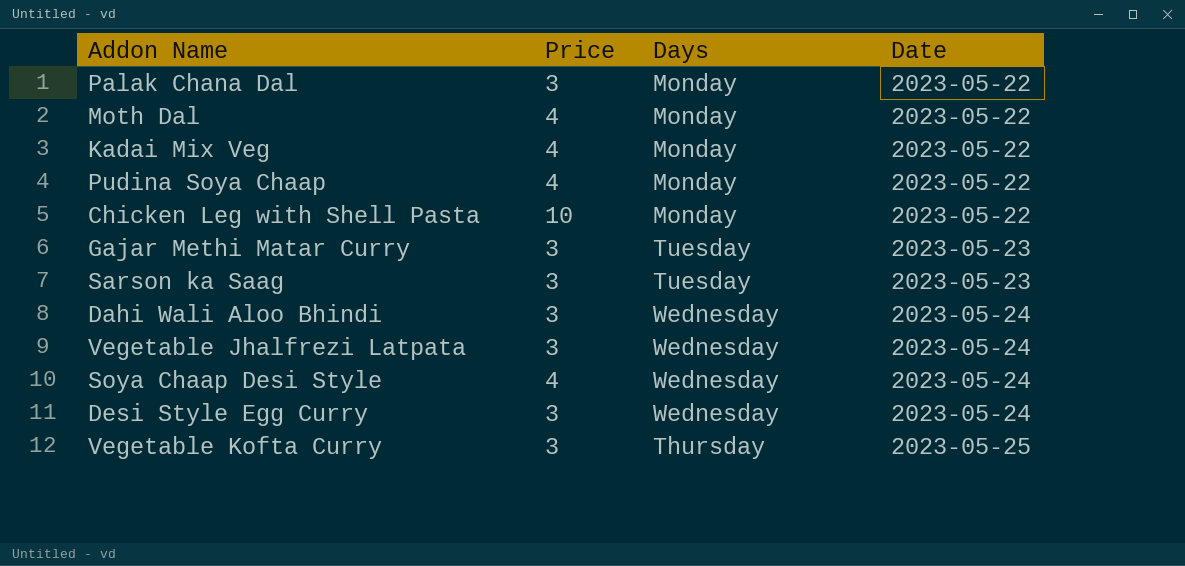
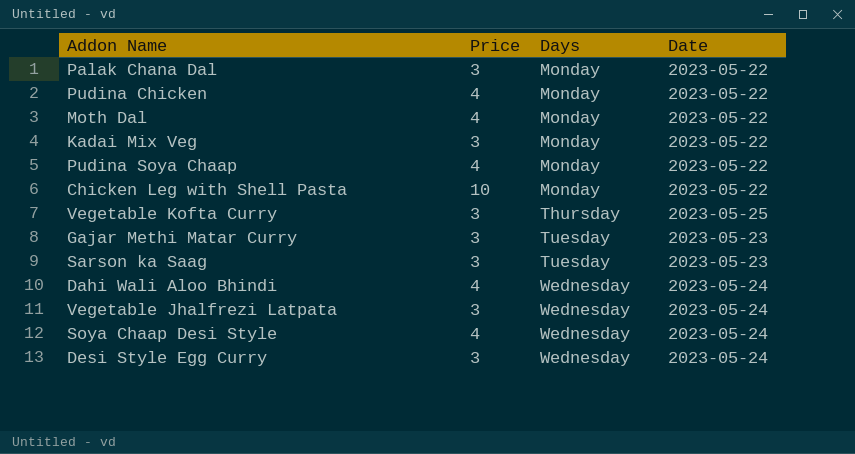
row order: Date ascending -> Days ascending
row Pudina Chicken: none -> 4 | Monday | 2023-05-22
Kadai Mix Veg | Price: 4 -> 3
Dahi Wali Aloo Bhindi | Price: 3 -> 4

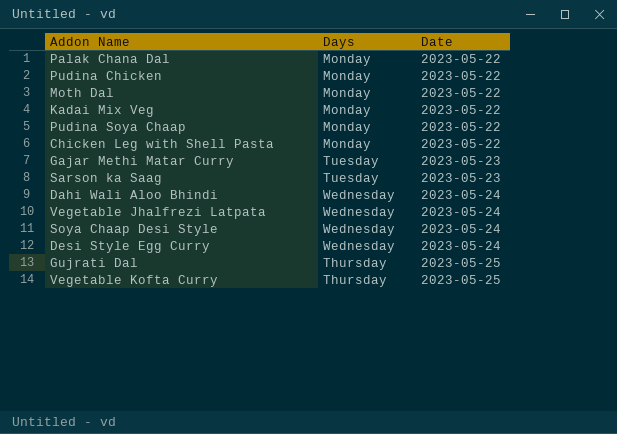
row order: Days ascending -> Date ascending
column Price | position: 2 -> none
row Gujrati Dal: none -> Thursday | 2023-05-25

